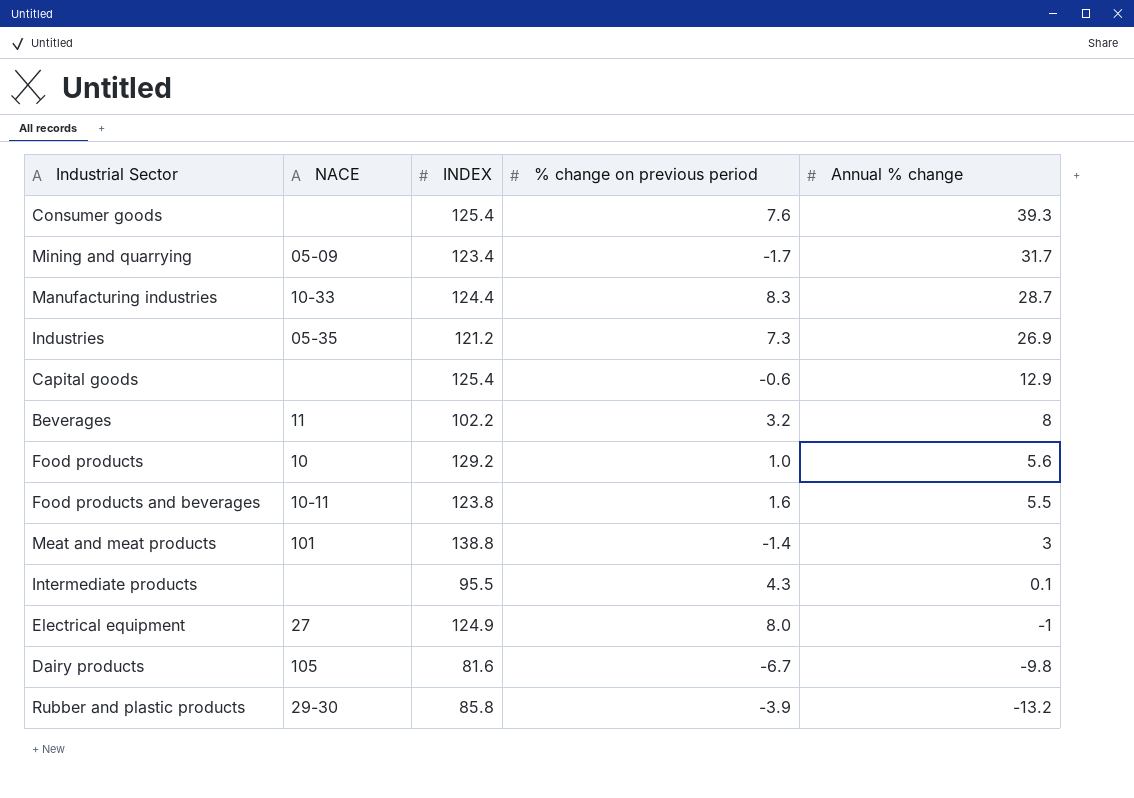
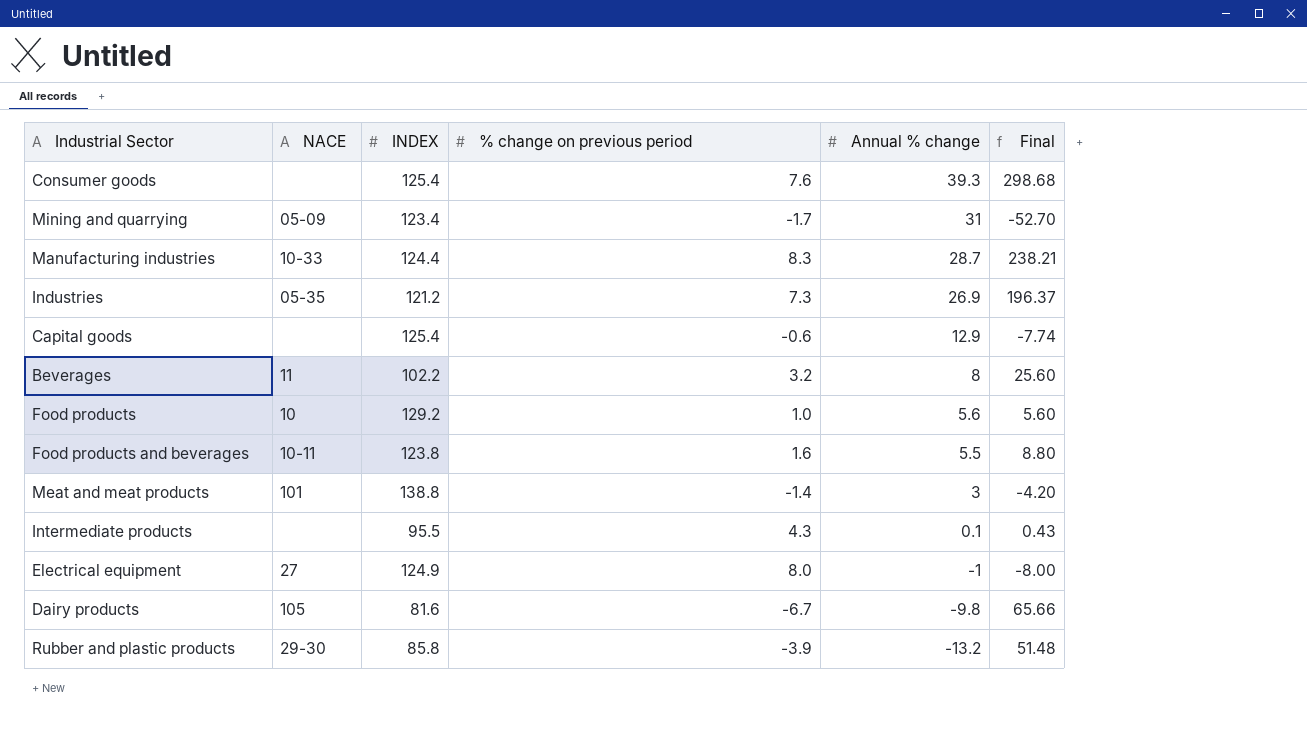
column Final | formula: none -> [% change on previous period] * [Annual % change]
Mining and quarrying | Annual % change: 31.7 -> 31

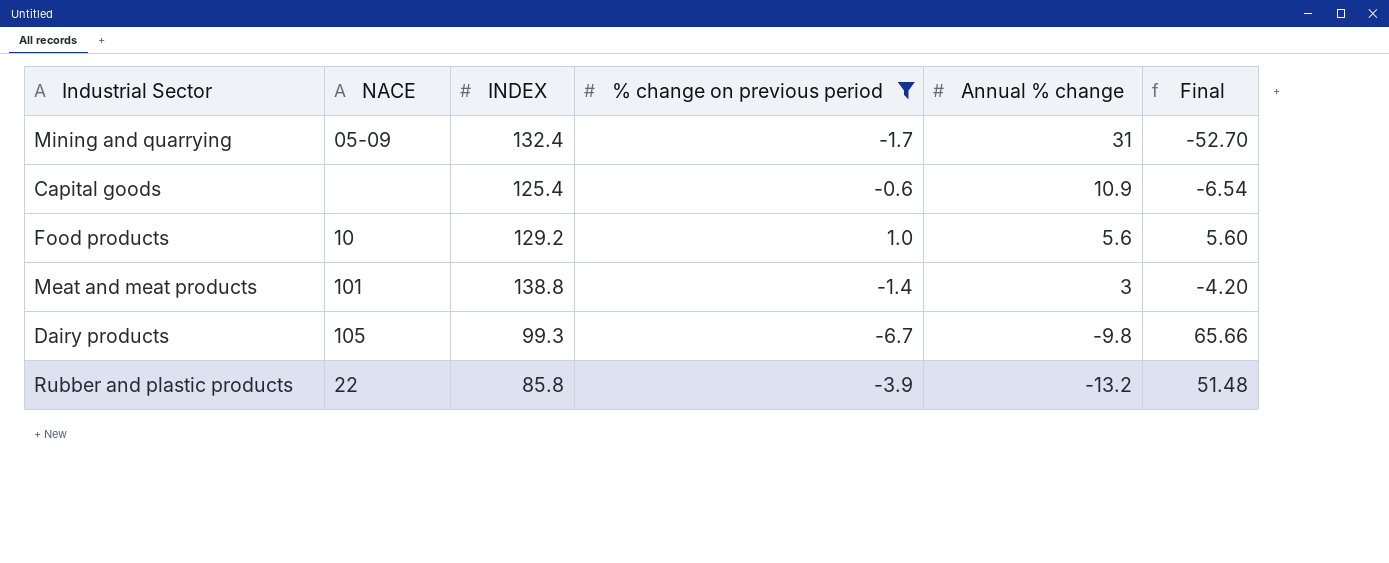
filter: none -> % change on previous period <= 1.0
Mining and quarrying | INDEX: 123.4 -> 132.4
Capital goods | Annual % change: 12.9 -> 10.9
Capital goods | Final: -7.74 -> -6.54
Dairy products | INDEX: 81.6 -> 99.3
Rubber and plastic products | NACE: 29-30 -> 22

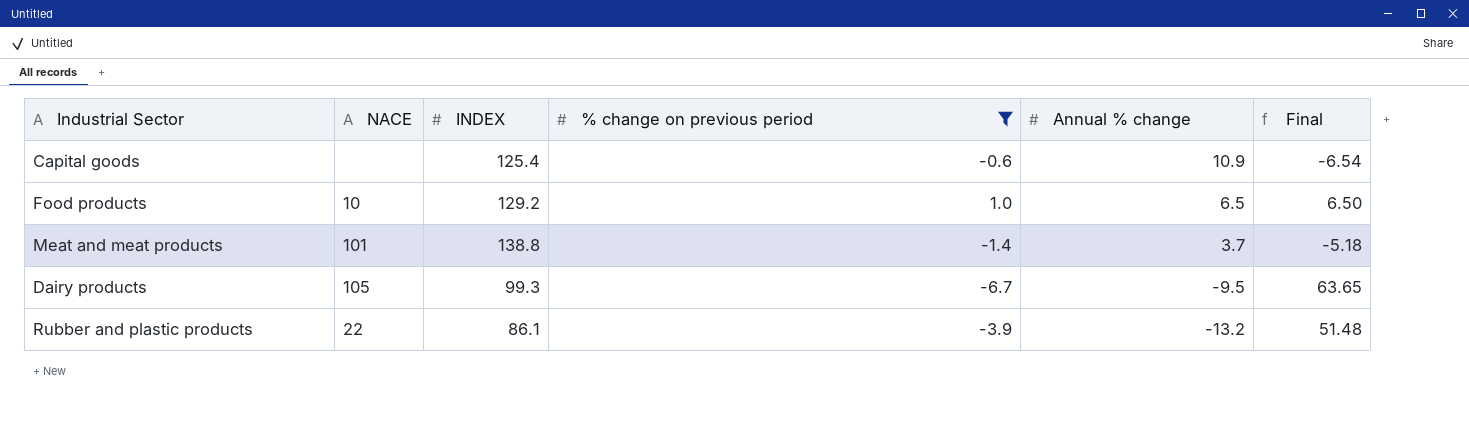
row Mining and quarrying: 05-09 | 132.4 | -1.7 | 31 | -52.70 -> none
Food products | Annual % change: 5.6 -> 6.5
Food products | Final: 5.60 -> 6.50
Meat and meat products | Annual % change: 3 -> 3.7
Meat and meat products | Final: -4.20 -> -5.18
Dairy products | Annual % change: -9.8 -> -9.5
Dairy products | Final: 65.66 -> 63.65
Rubber and plastic products | INDEX: 85.8 -> 86.1

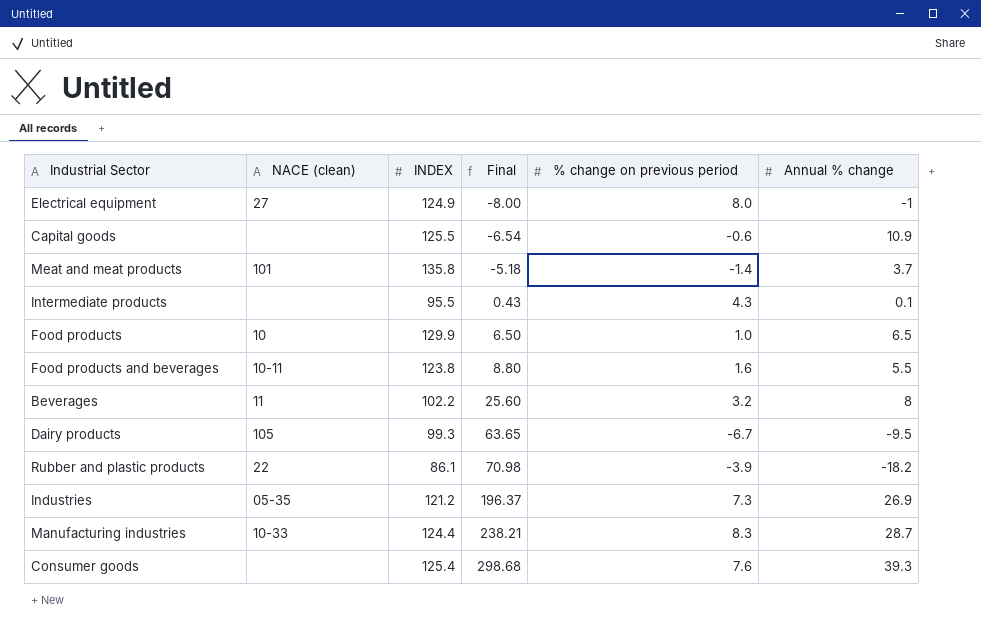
filter: % change on previous period <= 1.0 -> none
row order: Annual % change descending -> Final ascending
column name: NACE -> NACE (clean)
column Final | position: 6 -> 4
Capital goods | INDEX: 125.4 -> 125.5
Meat and meat products | INDEX: 138.8 -> 135.8
Food products | INDEX: 129.2 -> 129.9
Rubber and plastic products | Final: 51.48 -> 70.98
Rubber and plastic products | Annual % change: -13.2 -> -18.2

